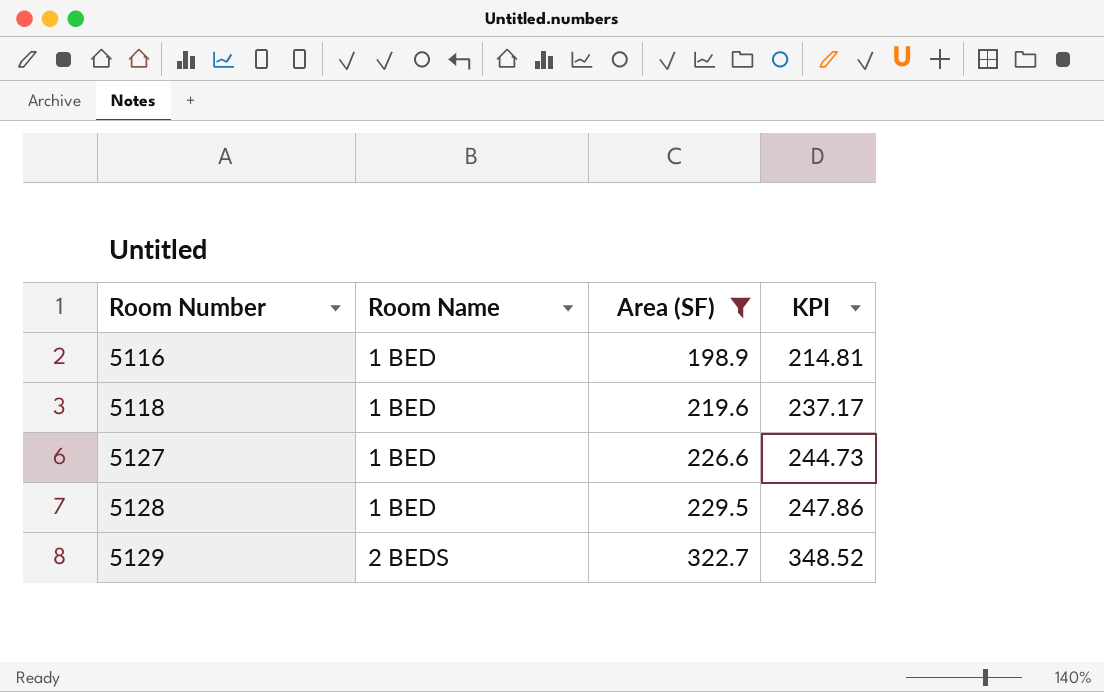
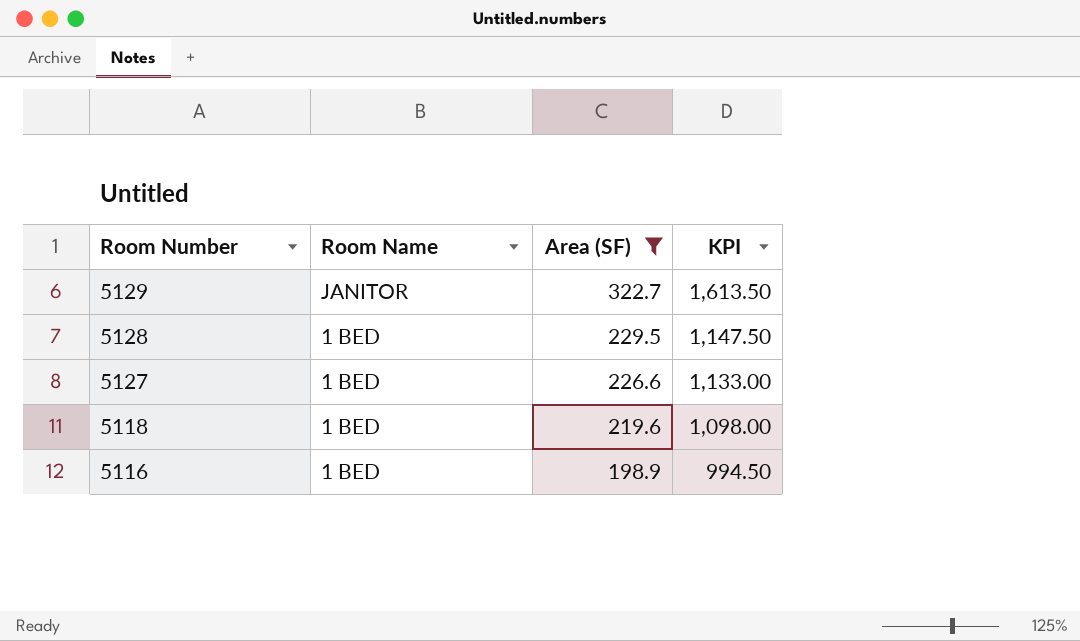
row order: Room Number ascending -> Room Number descending
column KPI | formula: [Area (SF)] * 1.08 -> [Area (SF)] * 5
5129 | Room Name: 2 BEDS -> JANITOR

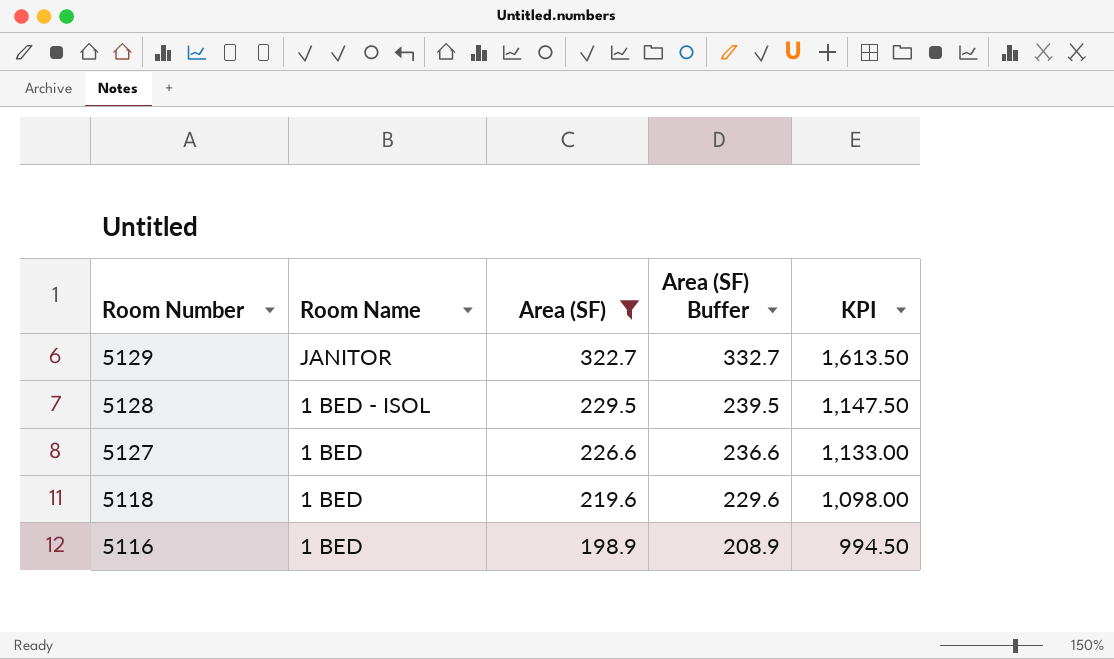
column Area (SF) Buffer | formula: none -> [Area (SF)] + 10
5128 | Room Name: 1 BED -> 1 BED - ISOL

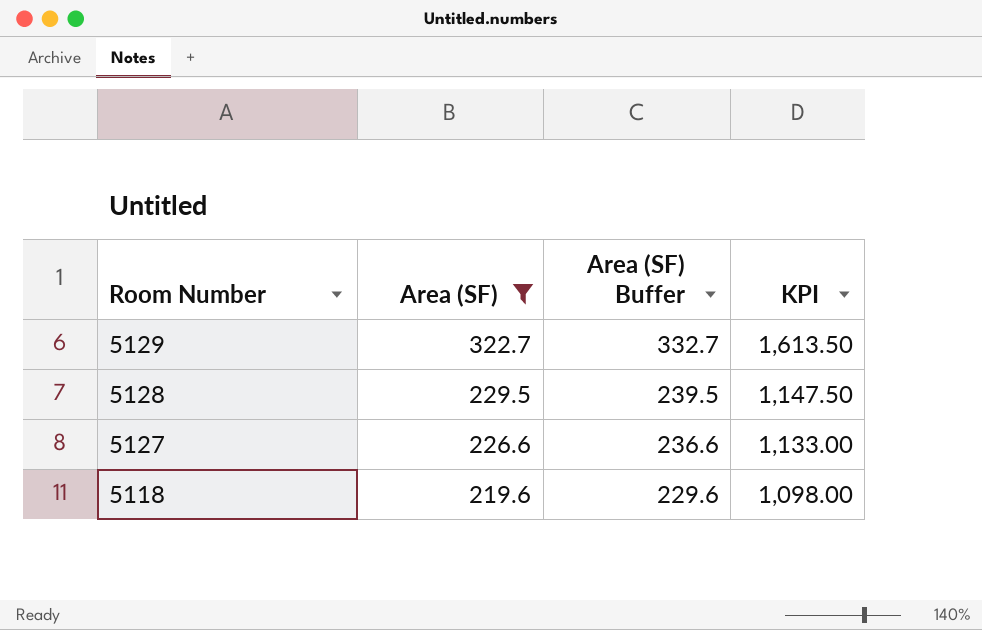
column Room Name | position: 2 -> none
row 5116: 1 BED | 198.9 | 208.9 | 994.50 -> none

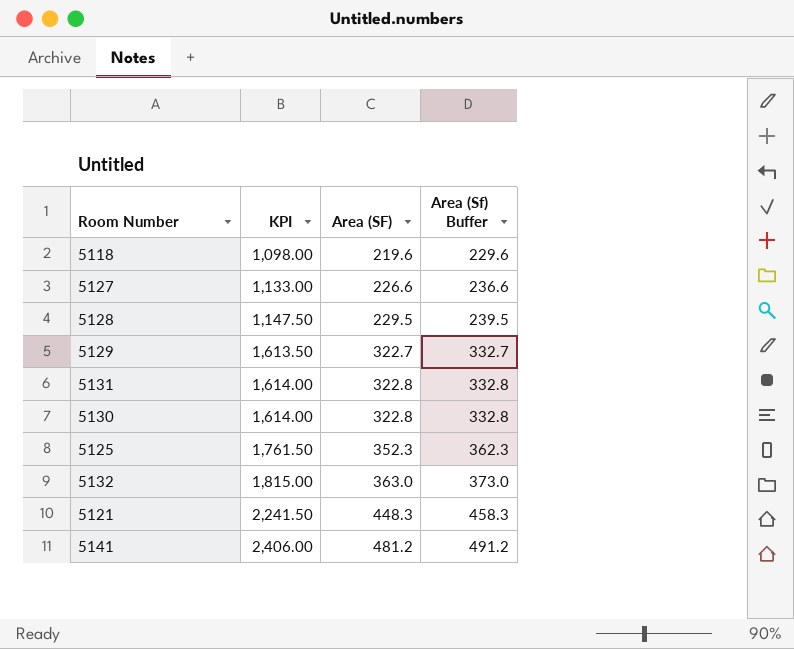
filter: Area (SF) <= 322.7 -> none
row order: Room Number descending -> KPI ascending
column KPI | position: 4 -> 2
column name: Area (SF) Buffer -> Area (Sf) Buffer

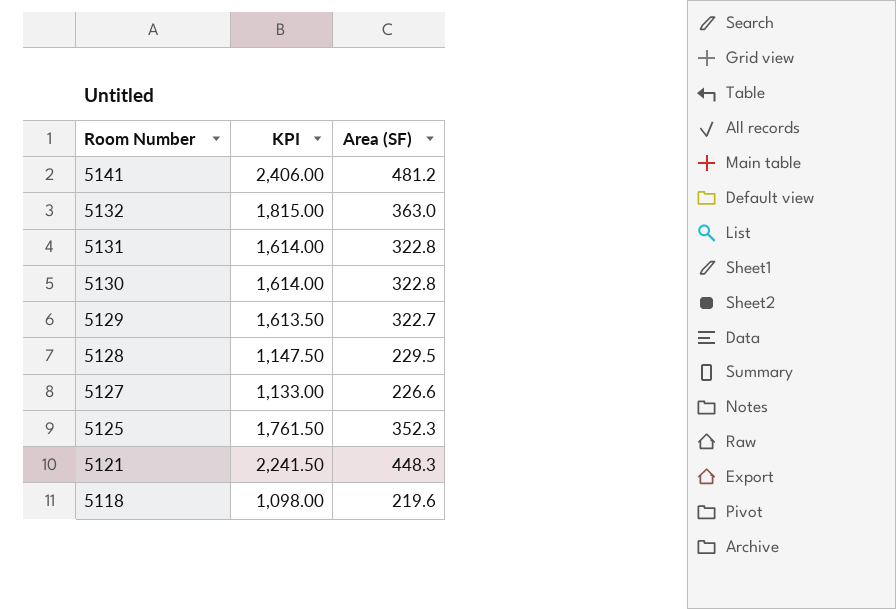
row order: KPI ascending -> Room Number descending
column Area (Sf) Buffer | formula: [Area (SF)] + 10 -> none

